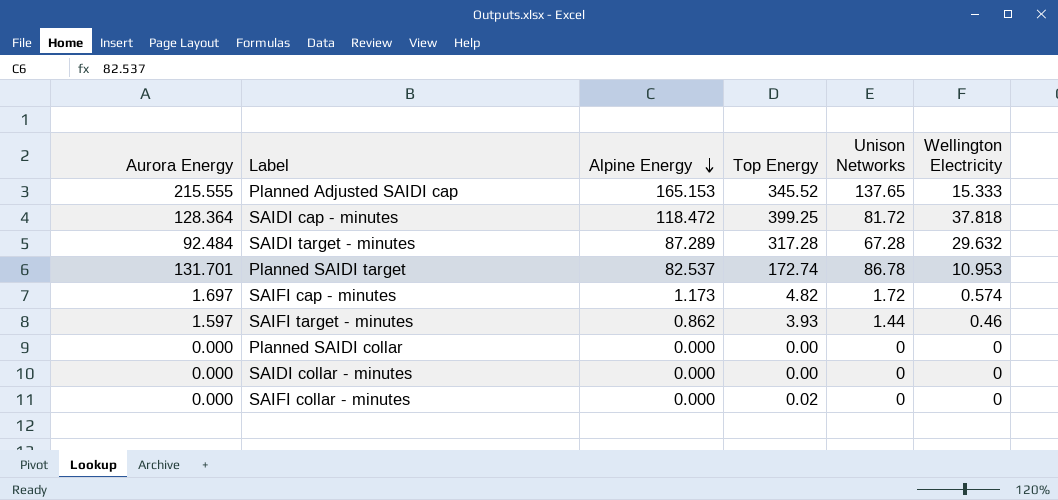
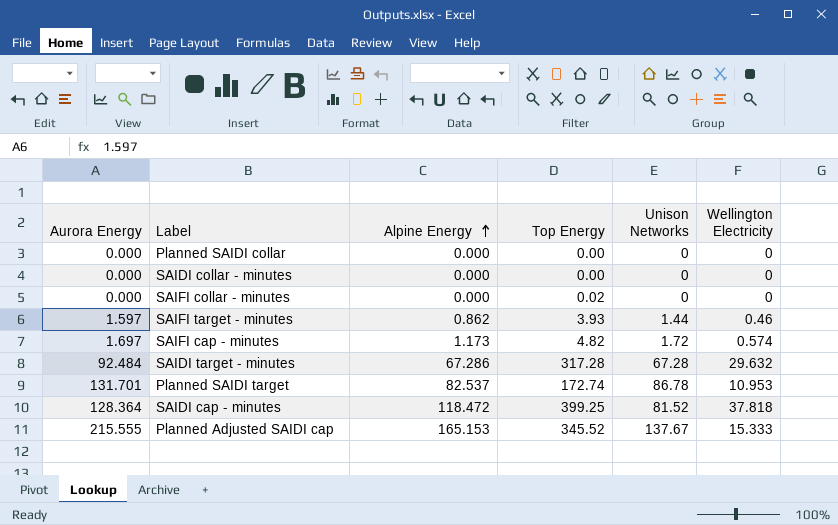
row order: Alpine Energy descending -> Alpine Energy ascending
SAIDI target - minutes | Alpine Energy: 87.289 -> 67.286
SAIDI cap - minutes | Unison Networks: 81.72 -> 81.52
Planned Adjusted SAIDI cap | Unison Networks: 137.65 -> 137.67

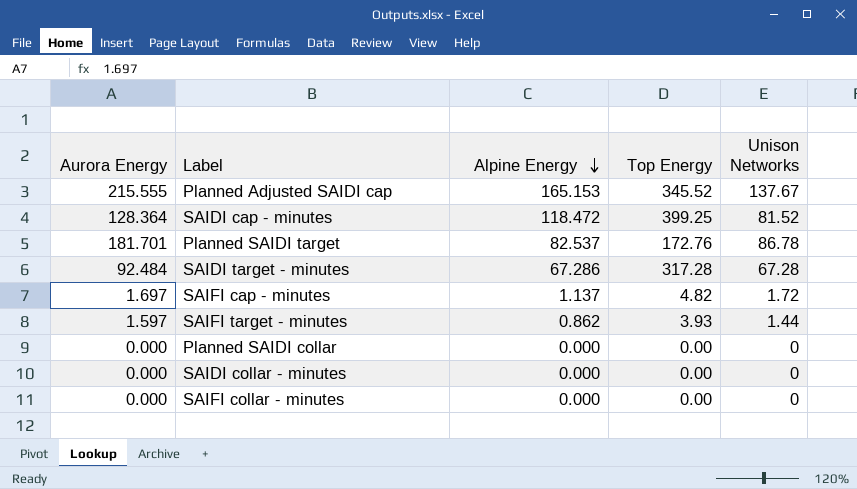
row order: Alpine Energy ascending -> Alpine Energy descending
column Wellington Electricity | position: 6 -> none
Planned SAIDI target | Aurora Energy: 131.701 -> 181.701
Planned SAIDI target | Top Energy: 172.74 -> 172.76
SAIFI cap - minutes | Alpine Energy: 1.173 -> 1.137
SAIFI collar - minutes | Top Energy: 0.02 -> 0.00

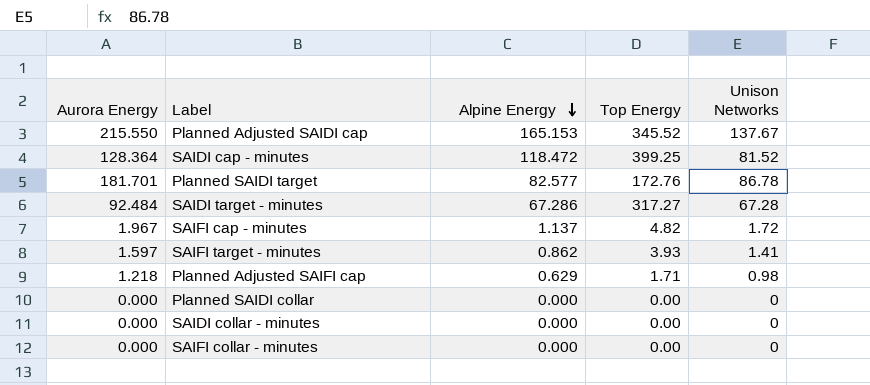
Planned Adjusted SAIDI cap | Aurora Energy: 215.555 -> 215.550
Planned SAIDI target | Alpine Energy: 82.537 -> 82.577
SAIDI target - minutes | Top Energy: 317.28 -> 317.27
SAIFI cap - minutes | Aurora Energy: 1.697 -> 1.967
SAIFI target - minutes | Unison Networks: 1.44 -> 1.41
row Planned Adjusted SAIFI cap: none -> 1.218 | 0.629 | 1.71 | 0.98

